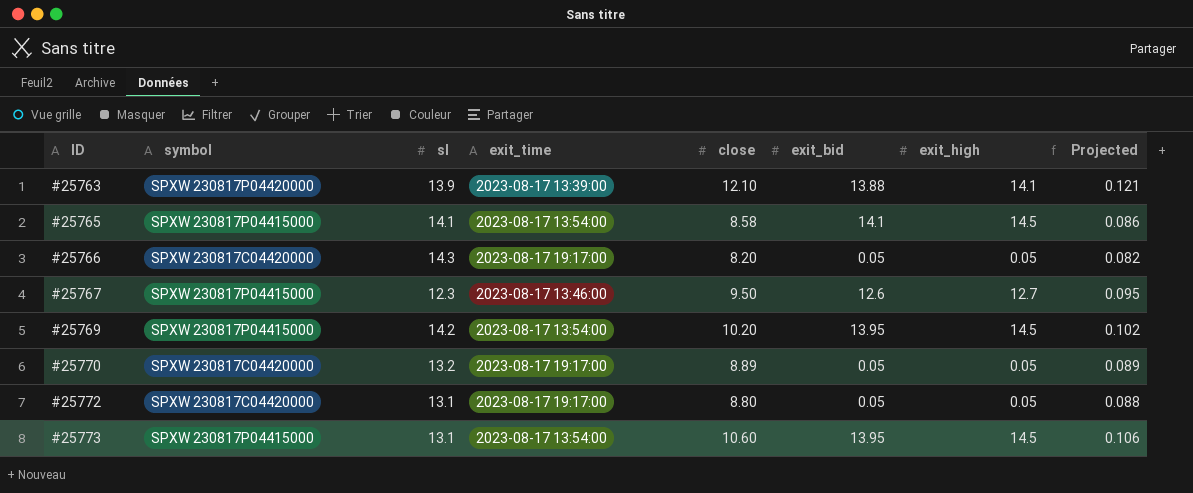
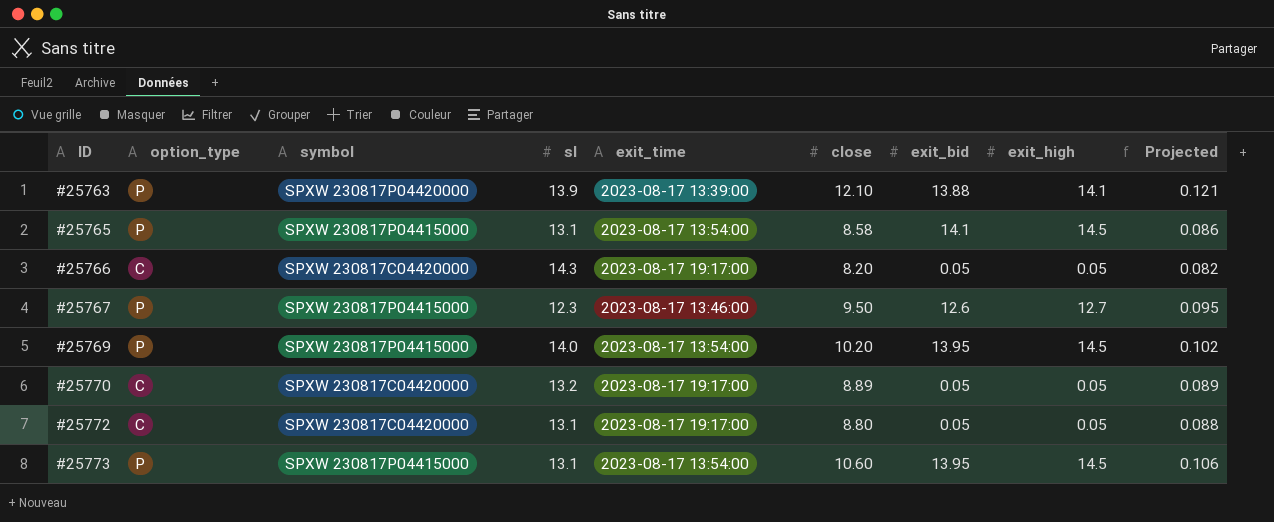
column option_type | position: none -> 2
#25765 | sl: 14.1 -> 13.1
#25769 | sl: 14.2 -> 14.0

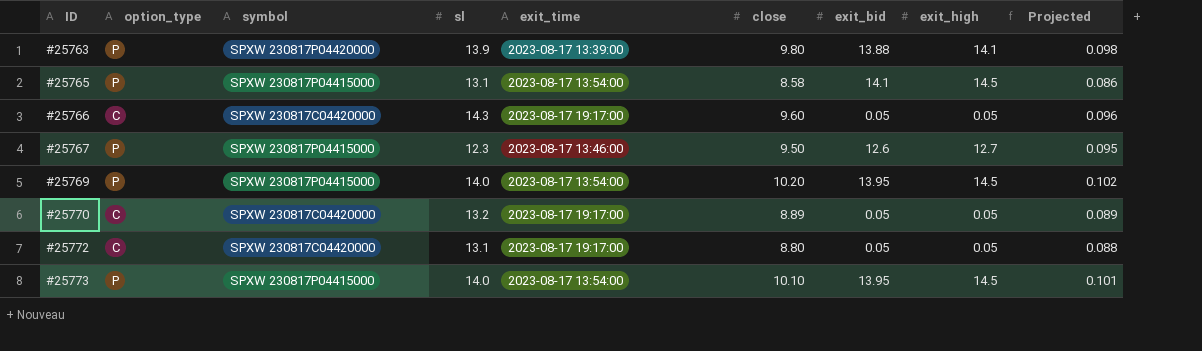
#25763 | close: 12.10 -> 9.80
#25763 | Projected: 0.121 -> 0.098
#25766 | close: 8.20 -> 9.60
#25766 | Projected: 0.082 -> 0.096
#25773 | sl: 13.1 -> 14.0
#25773 | close: 10.60 -> 10.10
#25773 | Projected: 0.106 -> 0.101

